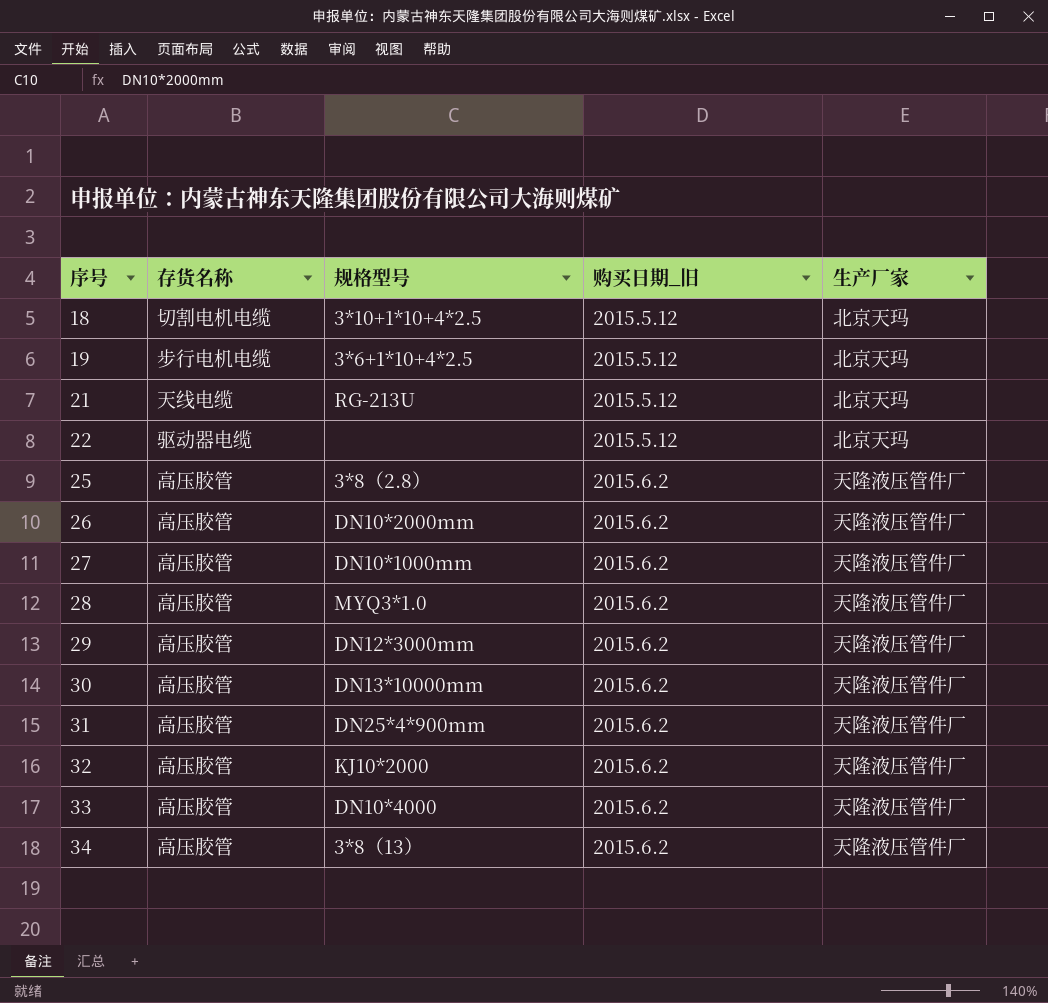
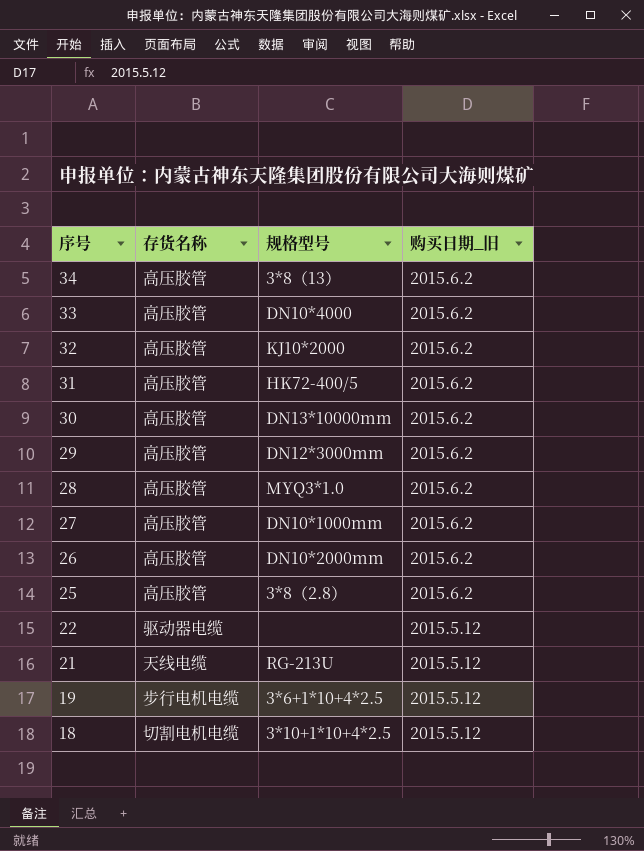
row order: 序号 ascending -> 序号 descending
column 生产厂家 | position: 5 -> none
31 | 规格型号: DN25*4*900mm -> HK72-400/5

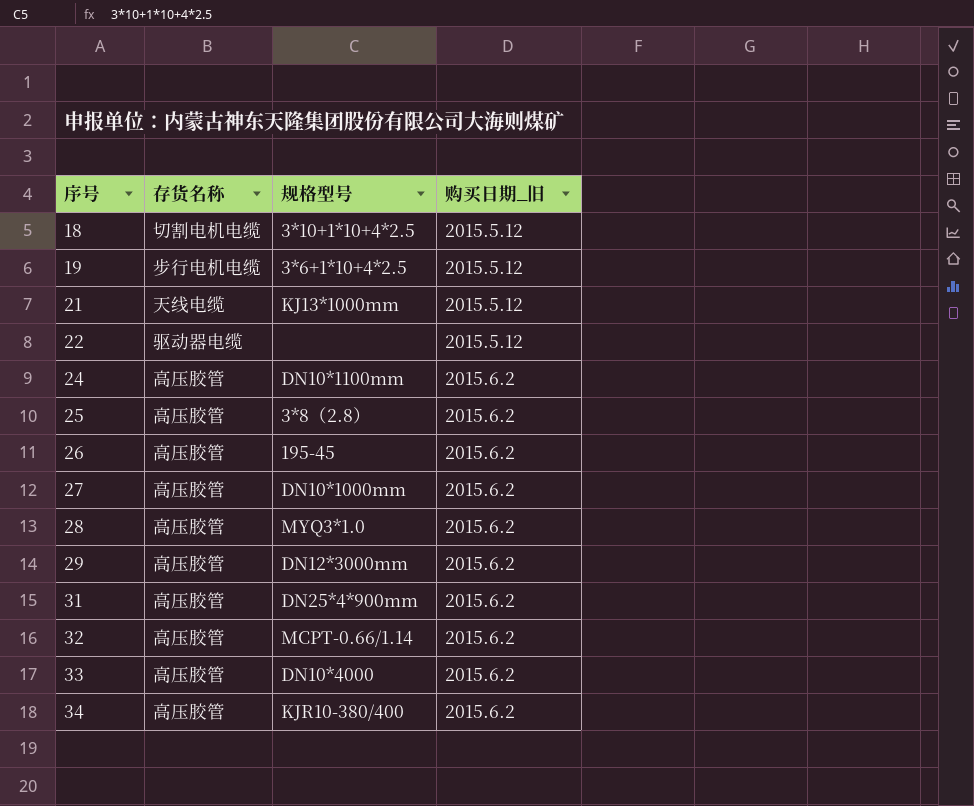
row order: 序号 descending -> 序号 ascending
row 30: 高压胶管 | DN13*10000mm | 2015.6.2 -> none
21 | 规格型号: RG-213U -> KJ13*1000mm
row 24: none -> 高压胶管 | DN10*1100mm | 2015.6.2
26 | 规格型号: DN10*2000mm -> 195-45
31 | 规格型号: HK72-400/5 -> DN25*4*900mm
32 | 规格型号: KJ10*2000 -> MCPT-0.66/1.14
34 | 规格型号: 3*8（13） -> KJR10-380/400

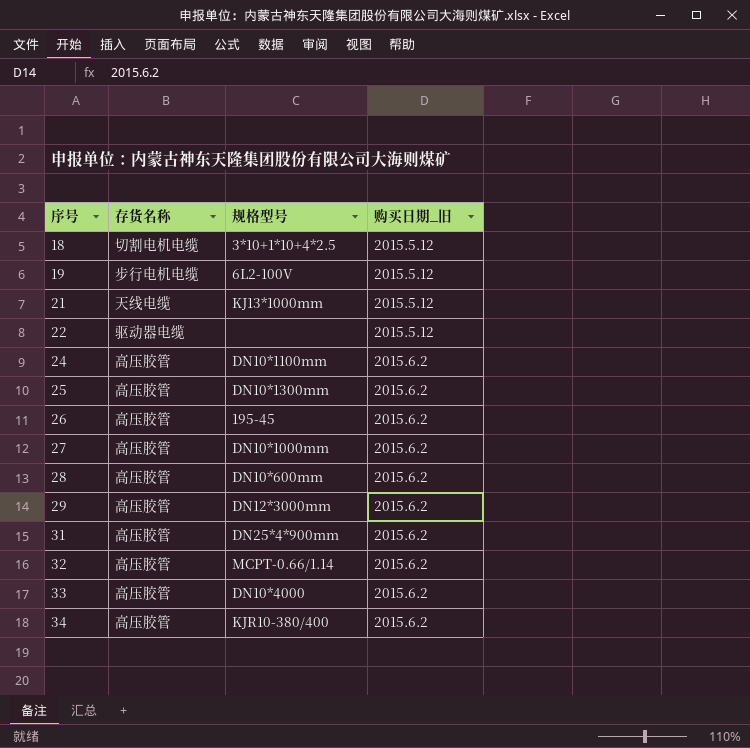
19 | 规格型号: 3*6+1*10+4*2.5 -> 6L2-100V
25 | 规格型号: 3*8（2.8） -> DN10*1300mm
28 | 规格型号: MYQ3*1.0 -> DN10*600mm

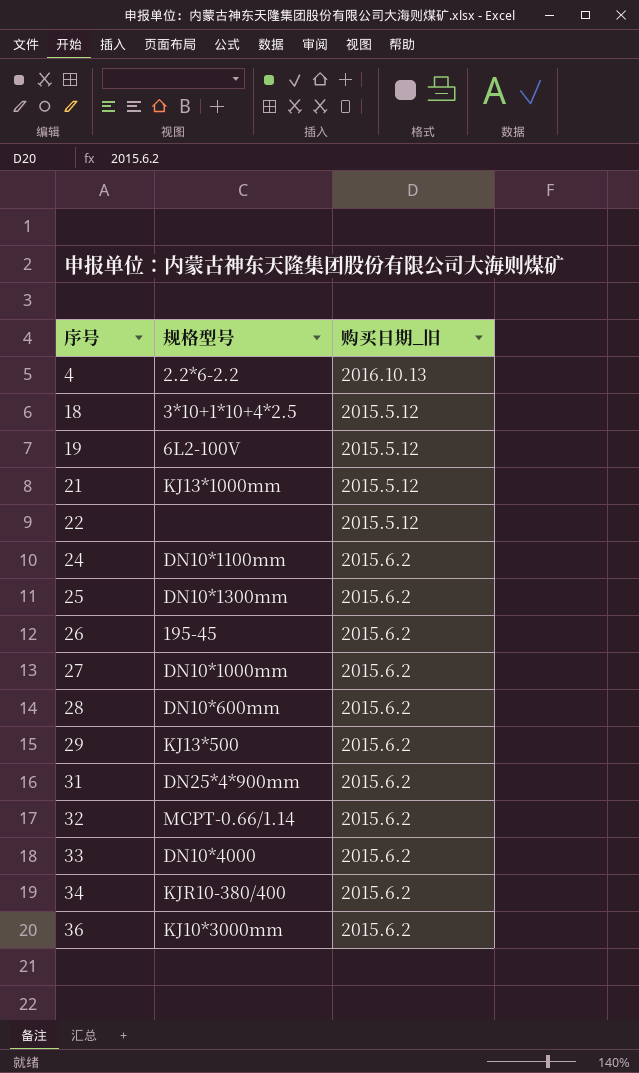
column 存货名称 | position: 2 -> none
row 4: none -> 2.2*6-2.2 | 2016.10.13
29 | 规格型号: DN12*3000mm -> KJ13*500
row 36: none -> KJ10*3000mm | 2015.6.2

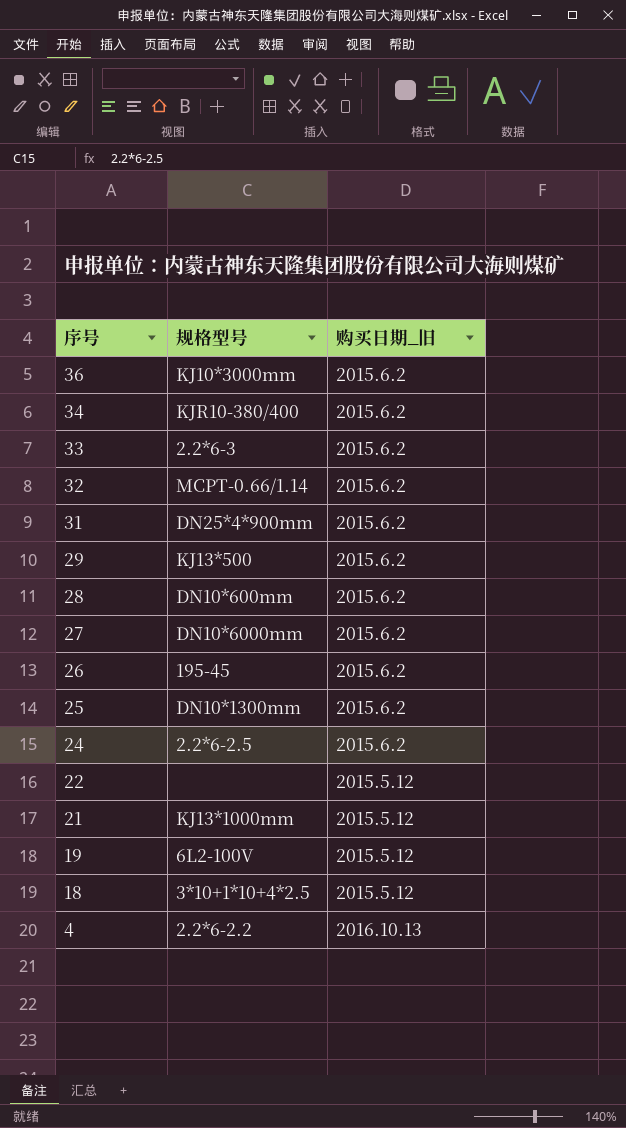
row order: 序号 ascending -> 序号 descending
33 | 规格型号: DN10*4000 -> 2.2*6-3
27 | 规格型号: DN10*1000mm -> DN10*6000mm
24 | 规格型号: DN10*1100mm -> 2.2*6-2.5

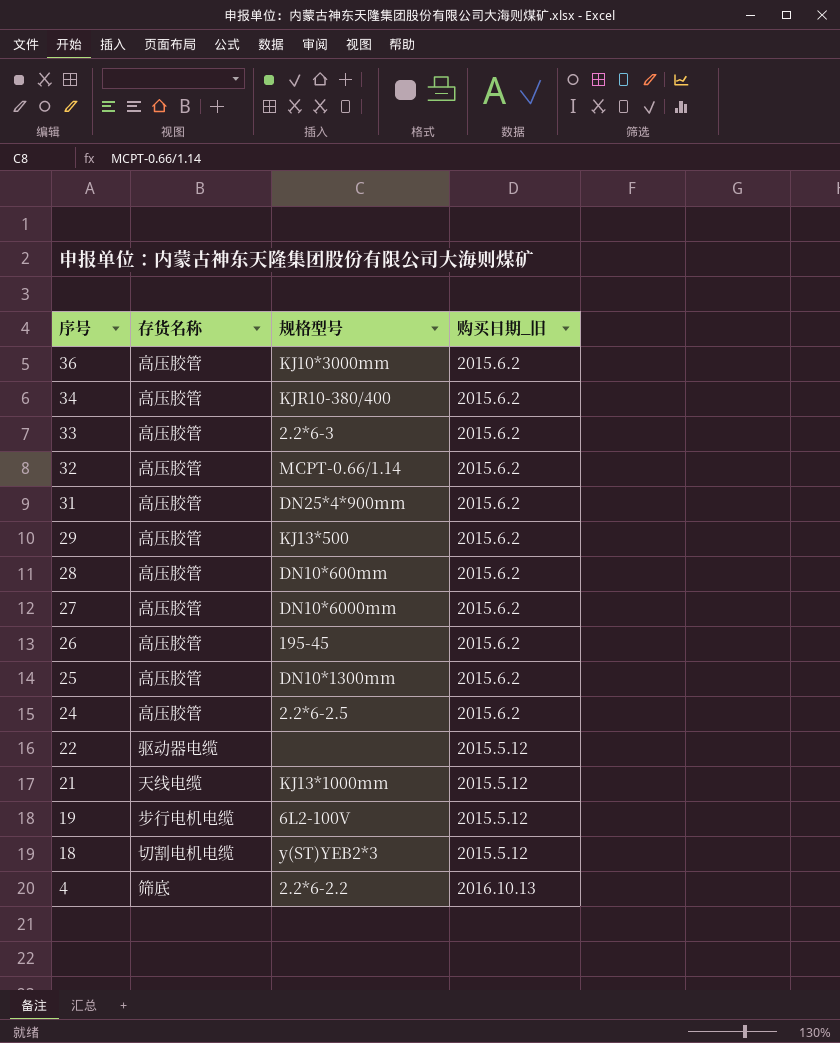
column 存货名称 | position: none -> 2
18 | 规格型号: 3*10+1*10+4*2.5 -> y(ST)YEB2*3

